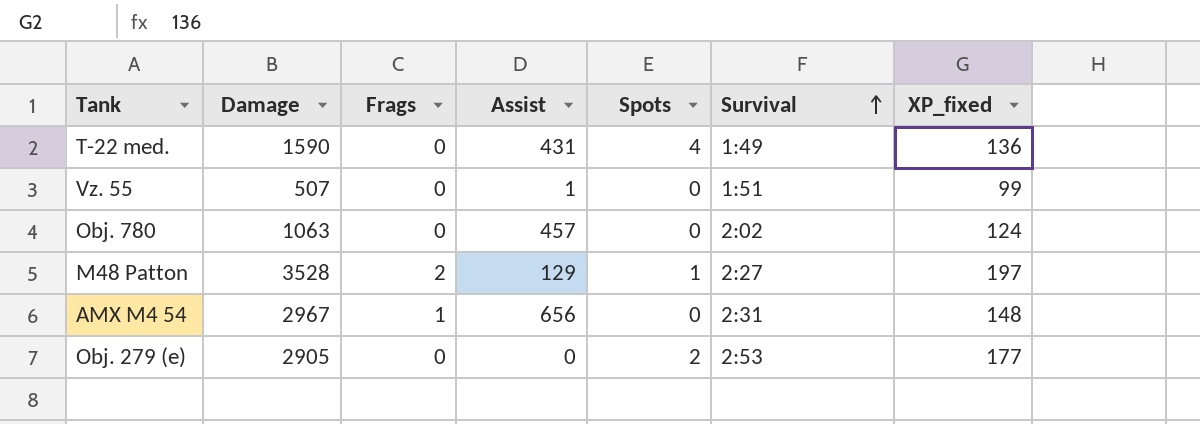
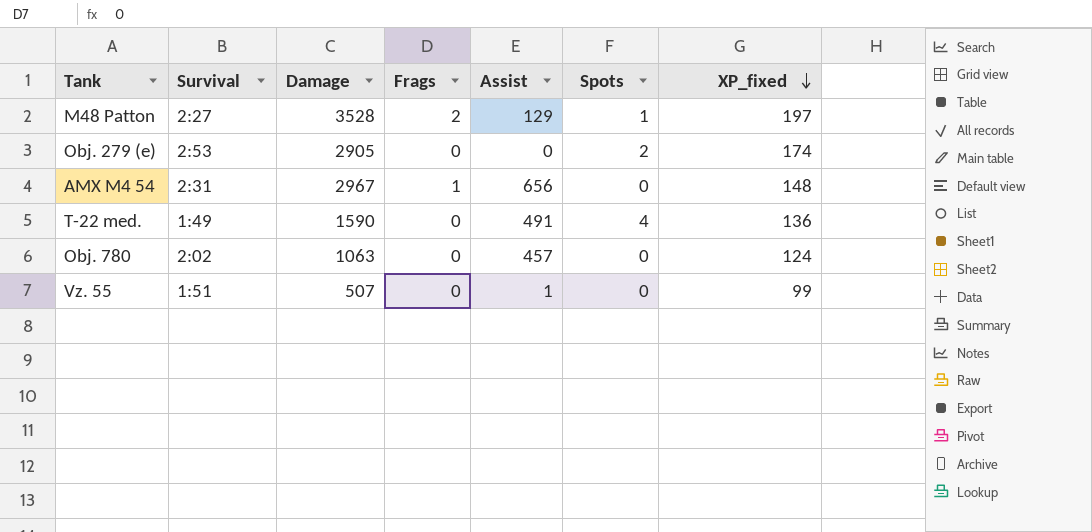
row order: Survival ascending -> XP_fixed descending
column Survival | position: 6 -> 2
Obj. 279 (e) | XP_fixed: 177 -> 174
T-22 med. | Assist: 431 -> 491

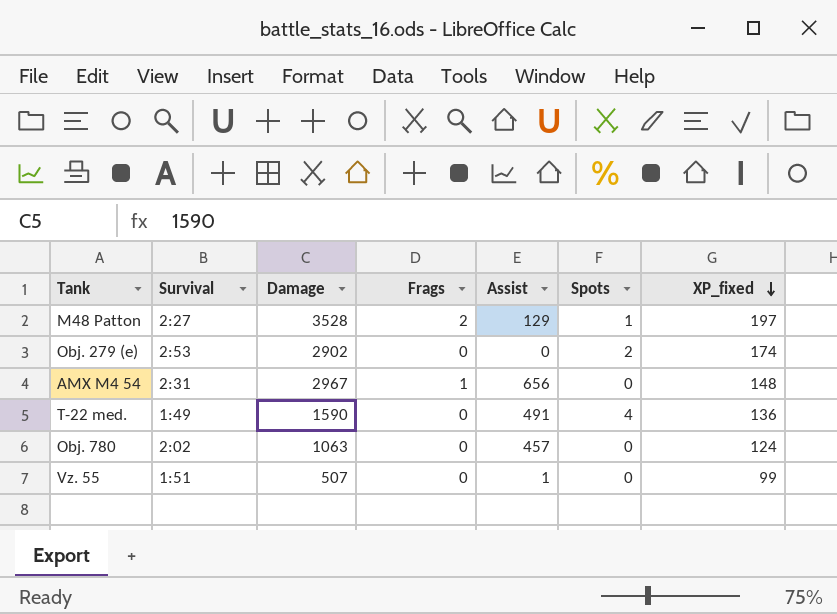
Obj. 279 (e) | Damage: 2905 -> 2902

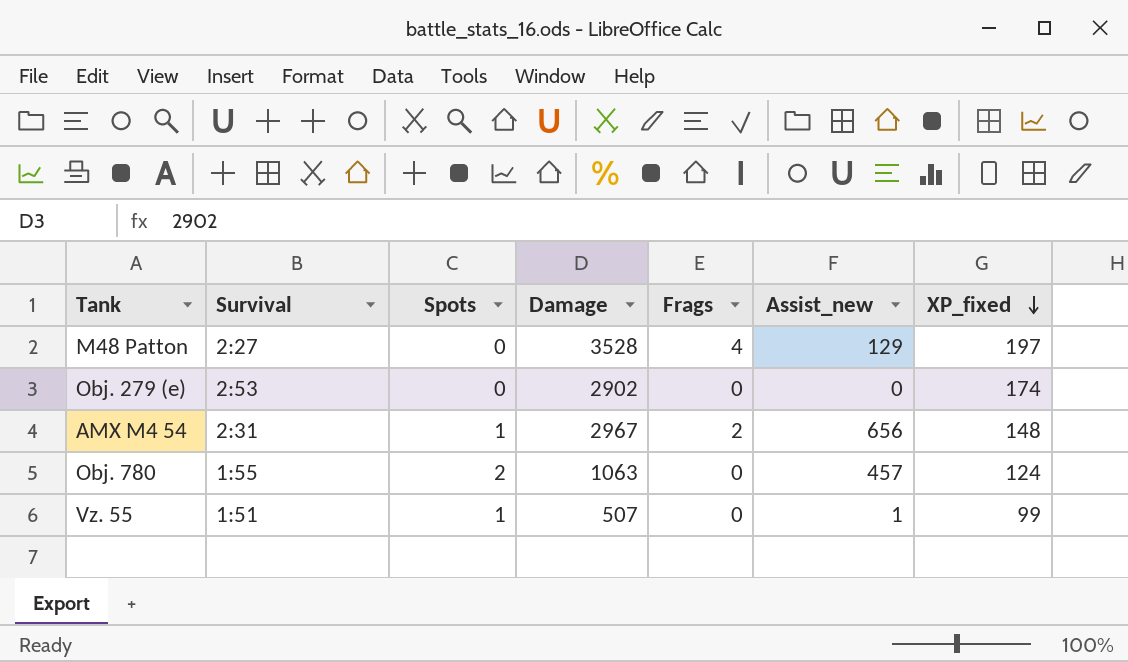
column Spots | position: 6 -> 3
column name: Assist -> Assist_new
row T-22 med.: 1:49 | 1590 | 0 | 491 | 4 | 136 -> none
M48 Patton | Spots: 1 -> 0
M48 Patton | Frags: 2 -> 4
Obj. 279 (e) | Spots: 2 -> 0
AMX M4 54 | Spots: 0 -> 1
AMX M4 54 | Frags: 1 -> 2
Obj. 780 | Survival: 2:02 -> 1:55
Obj. 780 | Spots: 0 -> 2
Vz. 55 | Spots: 0 -> 1

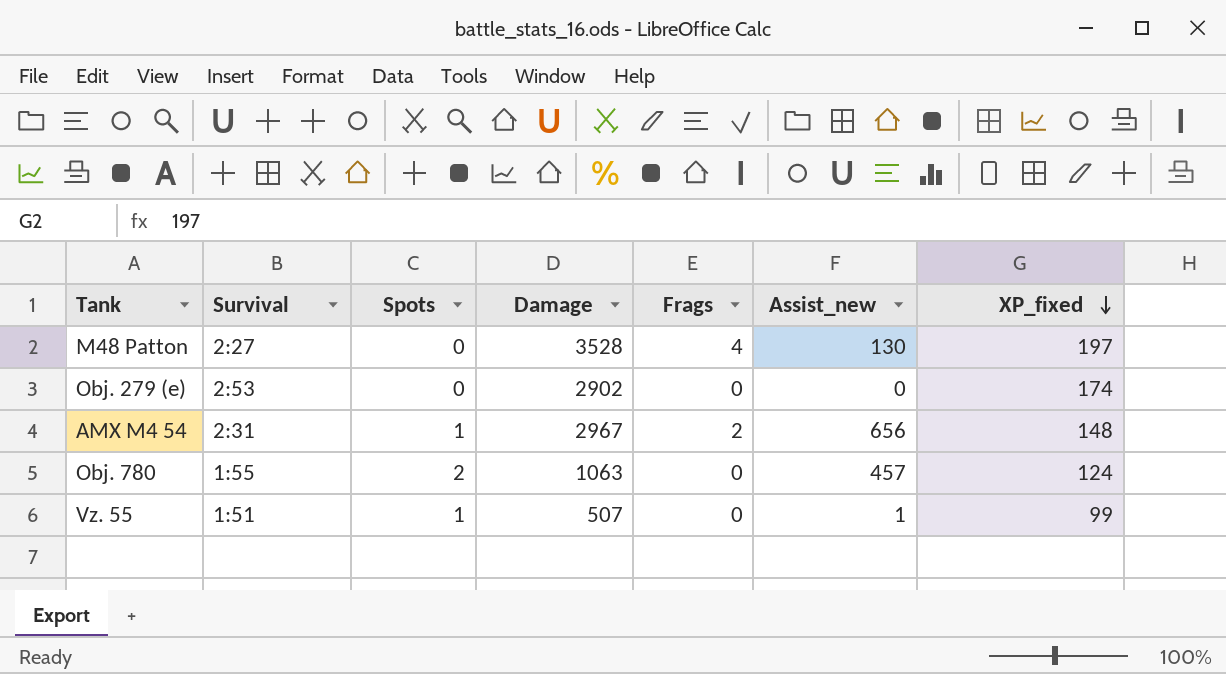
M48 Patton | Assist_new: 129 -> 130

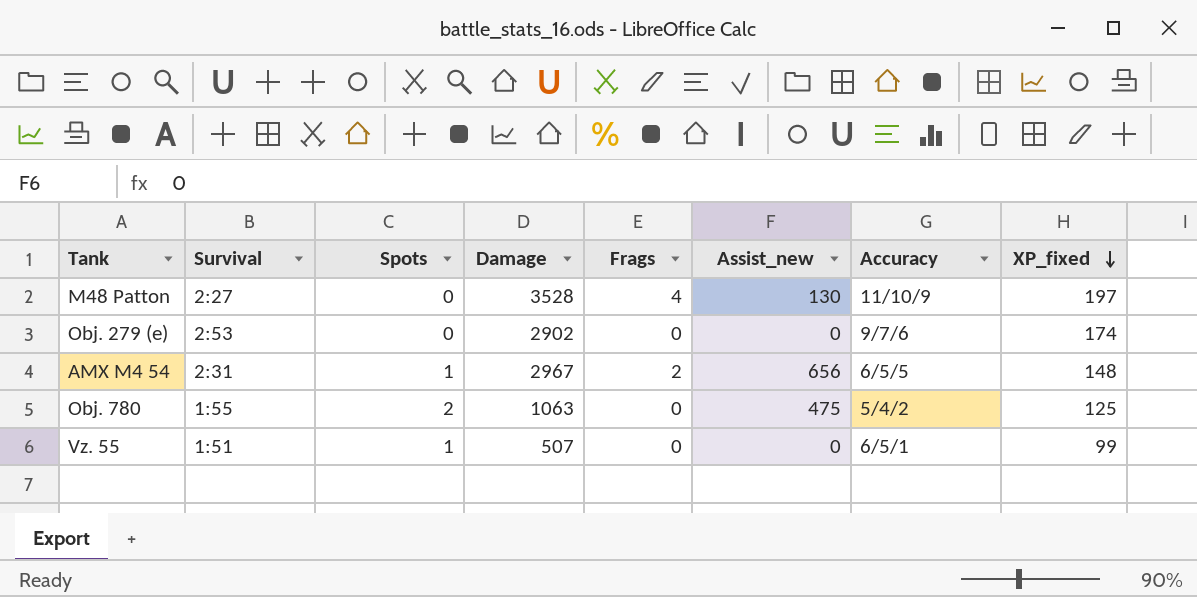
column Accuracy | position: none -> 7
Obj. 780 | Assist_new: 457 -> 475
Obj. 780 | XP_fixed: 124 -> 125
Vz. 55 | Assist_new: 1 -> 0

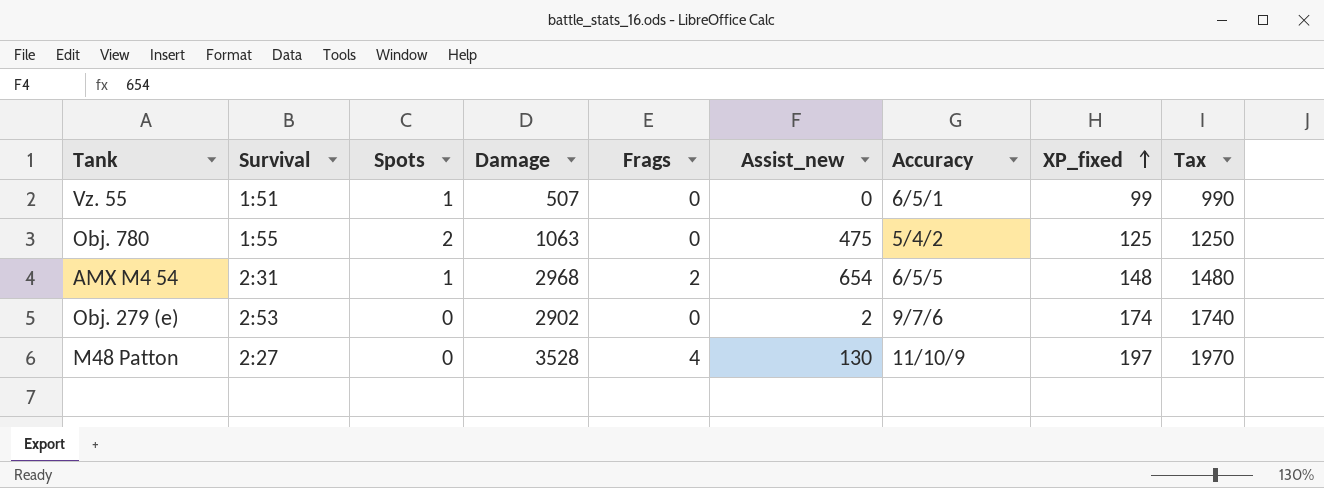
row order: XP_fixed descending -> XP_fixed ascending
column Tax | formula: none -> [XP_fixed] * 10
AMX M4 54 | Damage: 2967 -> 2968
AMX M4 54 | Assist_new: 656 -> 654
Obj. 279 (e) | Assist_new: 0 -> 2

